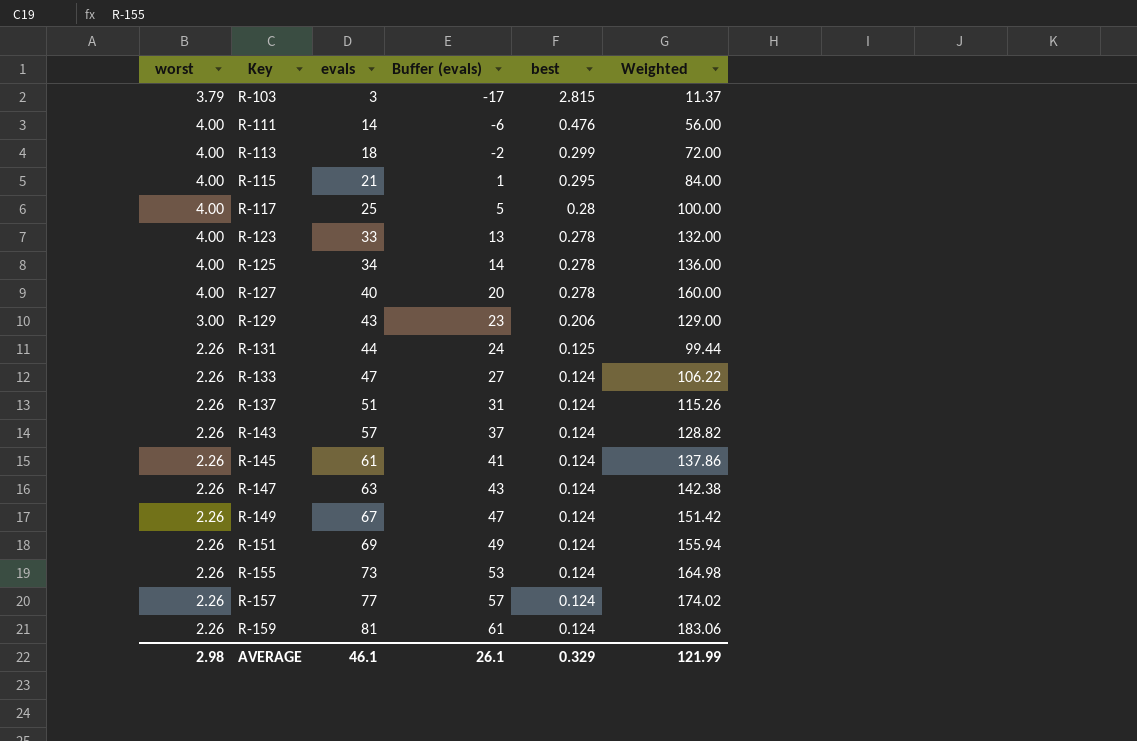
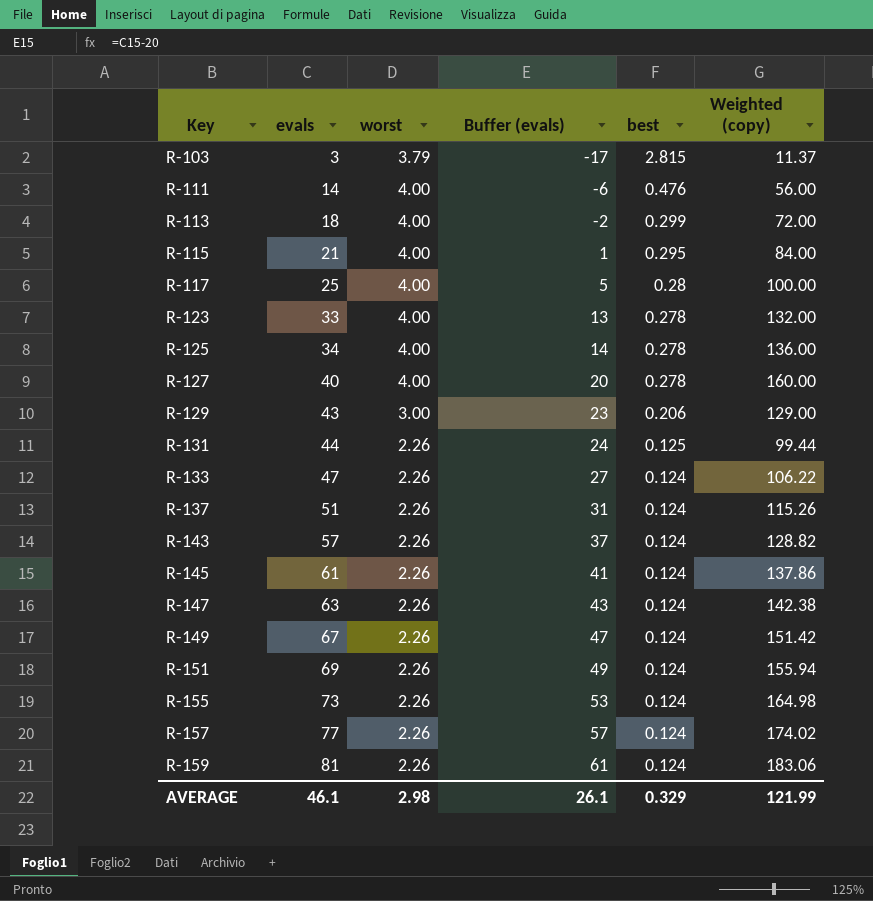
column worst | position: 1 -> 3
column name: Weighted -> Weighted (copy)

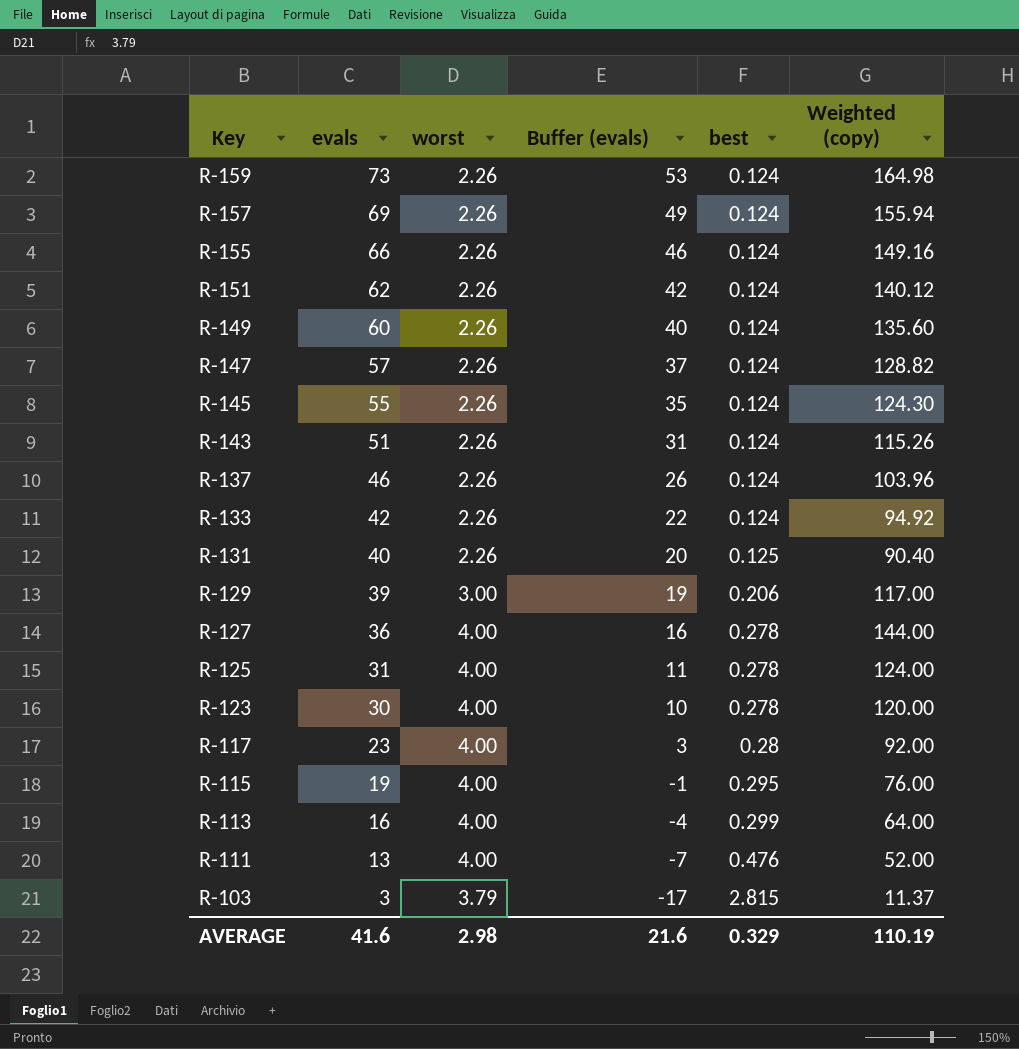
row order: Key ascending -> Key descending
R-159 | evals: 81 -> 73
R-159 | Buffer (evals): 61 -> 53
R-159 | Weighted (copy): 183.06 -> 164.98
R-157 | evals: 77 -> 69
R-157 | Buffer (evals): 57 -> 49
R-157 | Weighted (copy): 174.02 -> 155.94
R-155 | evals: 73 -> 66
R-155 | Buffer (evals): 53 -> 46
R-155 | Weighted (copy): 164.98 -> 149.16
R-151 | evals: 69 -> 62
R-151 | Buffer (evals): 49 -> 42
R-151 | Weighted (copy): 155.94 -> 140.12
R-149 | evals: 67 -> 60
R-149 | Buffer (evals): 47 -> 40
R-149 | Weighted (copy): 151.42 -> 135.60
R-147 | evals: 63 -> 57
R-147 | Buffer (evals): 43 -> 37
R-147 | Weighted (copy): 142.38 -> 128.82
R-145 | evals: 61 -> 55
R-145 | Buffer (evals): 41 -> 35
R-145 | Weighted (copy): 137.86 -> 124.30
R-143 | evals: 57 -> 51
R-143 | Buffer (evals): 37 -> 31
R-143 | Weighted (copy): 128.82 -> 115.26
R-137 | evals: 51 -> 46
R-137 | Buffer (evals): 31 -> 26
R-137 | Weighted (copy): 115.26 -> 103.96
R-133 | evals: 47 -> 42
R-133 | Buffer (evals): 27 -> 22
R-133 | Weighted (copy): 106.22 -> 94.92
R-131 | evals: 44 -> 40
R-131 | Buffer (evals): 24 -> 20
R-131 | Weighted (copy): 99.44 -> 90.40
R-129 | evals: 43 -> 39
R-129 | Buffer (evals): 23 -> 19
R-129 | Weighted (copy): 129.00 -> 117.00
R-127 | evals: 40 -> 36
R-127 | Buffer (evals): 20 -> 16
R-127 | Weighted (copy): 160.00 -> 144.00
R-125 | evals: 34 -> 31
R-125 | Buffer (evals): 14 -> 11
R-125 | Weighted (copy): 136.00 -> 124.00
R-123 | evals: 33 -> 30
R-123 | Buffer (evals): 13 -> 10
R-123 | Weighted (copy): 132.00 -> 120.00
R-117 | evals: 25 -> 23
R-117 | Buffer (evals): 5 -> 3
R-117 | Weighted (copy): 100.00 -> 92.00
R-115 | evals: 21 -> 19
R-115 | Buffer (evals): 1 -> -1
R-115 | Weighted (copy): 84.00 -> 76.00
R-113 | evals: 18 -> 16
R-113 | Buffer (evals): -2 -> -4
R-113 | Weighted (copy): 72.00 -> 64.00
R-111 | evals: 14 -> 13
R-111 | Buffer (evals): -6 -> -7
R-111 | Weighted (copy): 56.00 -> 52.00
AVERAGE | evals: 46.1 -> 41.6
AVERAGE | Buffer (evals): 26.1 -> 21.6
AVERAGE | Weighted (copy): 121.99 -> 110.19

